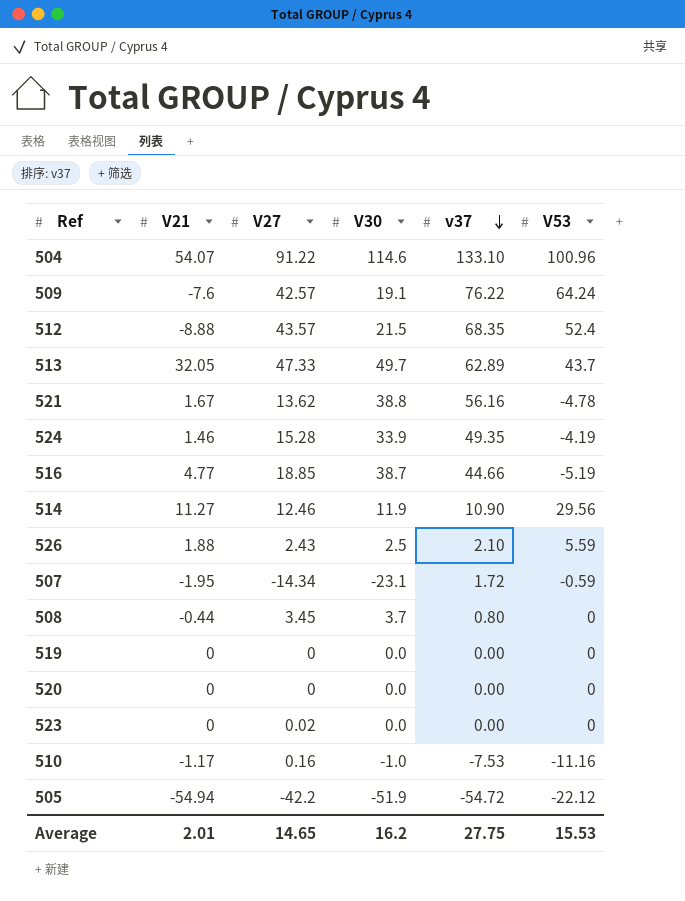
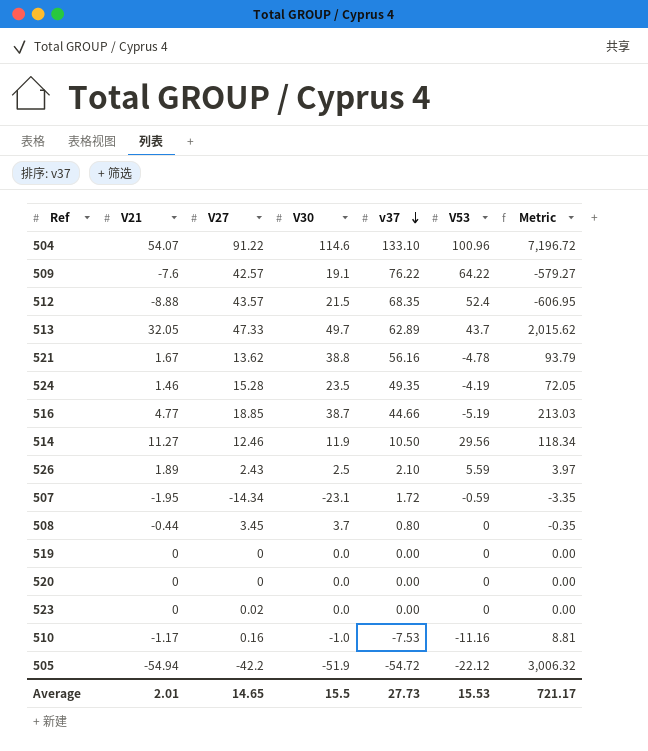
column Metric | formula: none -> [V21] * [v37]
509 | V53: 64.24 -> 64.22
524 | V30: 33.9 -> 23.5
514 | v37: 10.90 -> 10.50
526 | V21: 1.88 -> 1.89
Average | V30: 16.2 -> 15.5
Average | v37: 27.75 -> 27.73

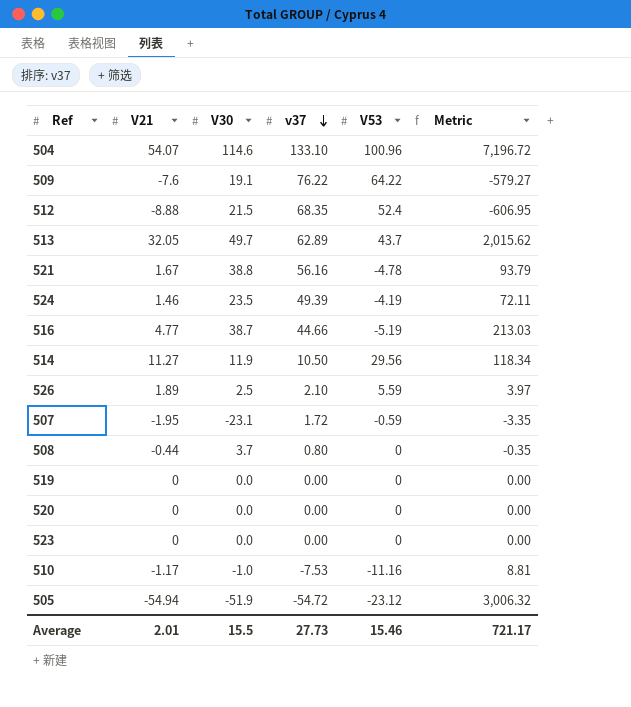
column V27 | position: 3 -> none
524 | v37: 49.35 -> 49.39
524 | Metric: 72.05 -> 72.11
505 | V53: -22.12 -> -23.12
Average | V53: 15.53 -> 15.46

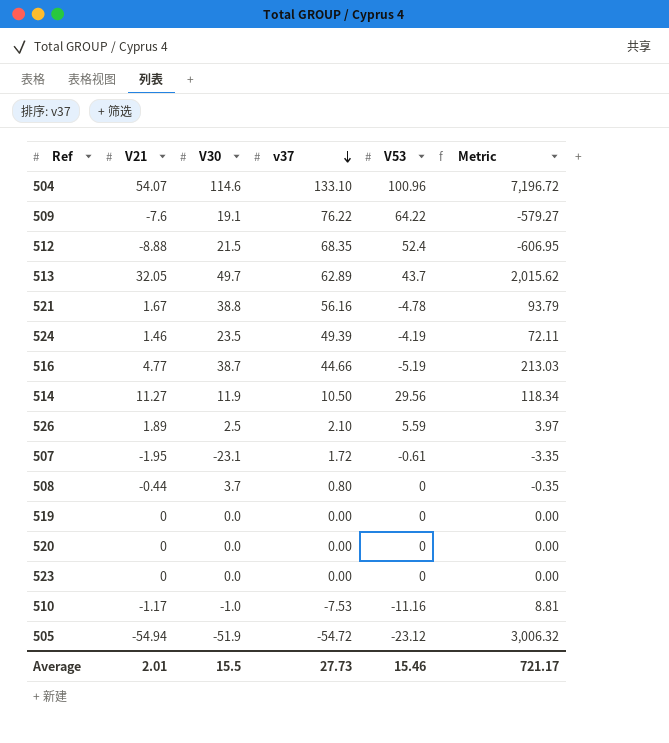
507 | V53: -0.59 -> -0.61

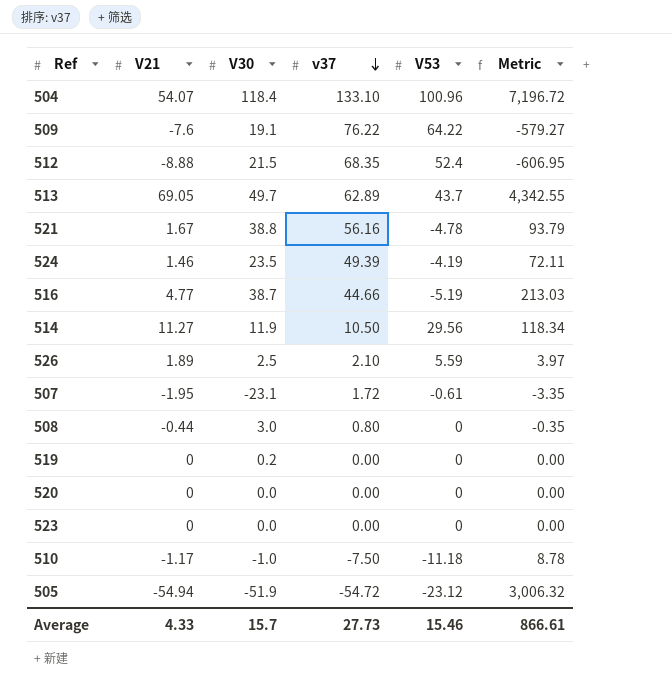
504 | V30: 114.6 -> 118.4
513 | V21: 32.05 -> 69.05
513 | Metric: 2,015.62 -> 4,342.55
508 | V30: 3.7 -> 3.0
519 | V30: 0.0 -> 0.2
510 | v37: -7.53 -> -7.50
510 | V53: -11.16 -> -11.18
510 | Metric: 8.81 -> 8.78
Average | V21: 2.01 -> 4.33
Average | V30: 15.5 -> 15.7
Average | Metric: 721.17 -> 866.61

